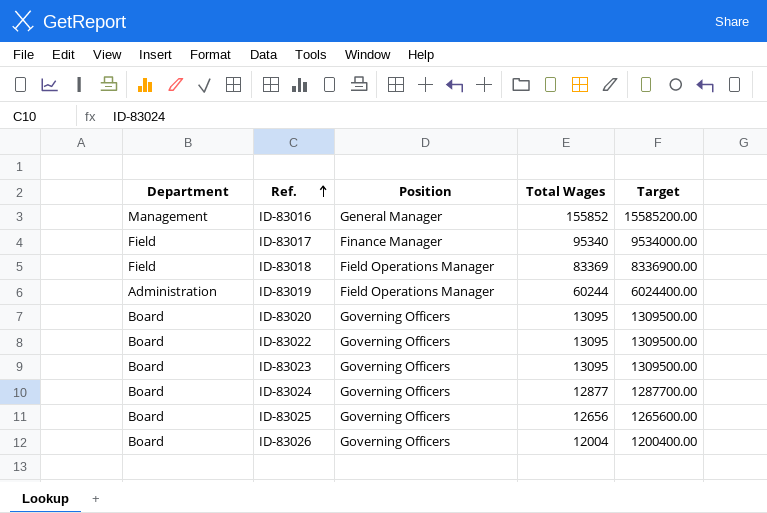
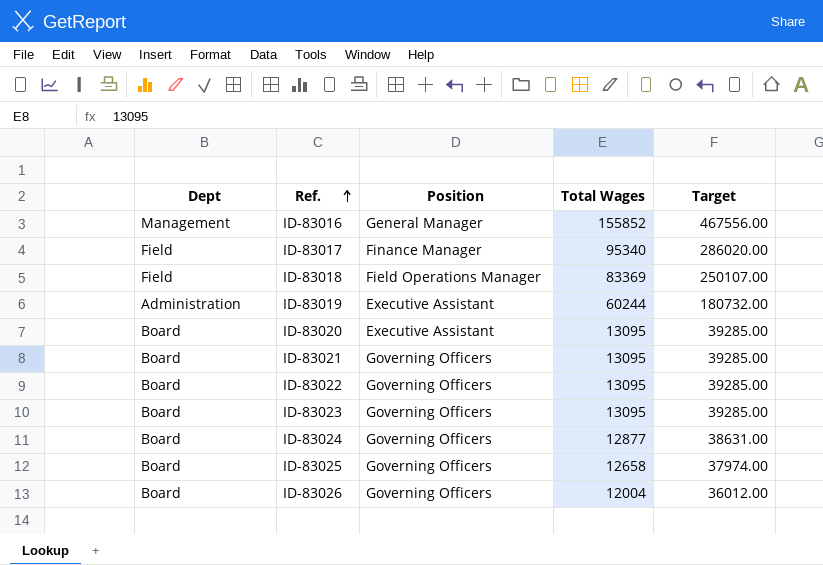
column name: Department -> Dept
column Target | formula: [Total Wages] * 100 -> [Total Wages] * 3
ID-83019 | Position: Field Operations Manager -> Executive Assistant
ID-83020 | Position: Governing Officers -> Executive Assistant
row ID-83021: none -> Board | Governing Officers | 13095 | 39285.00
ID-83025 | Total Wages: 12656 -> 12658

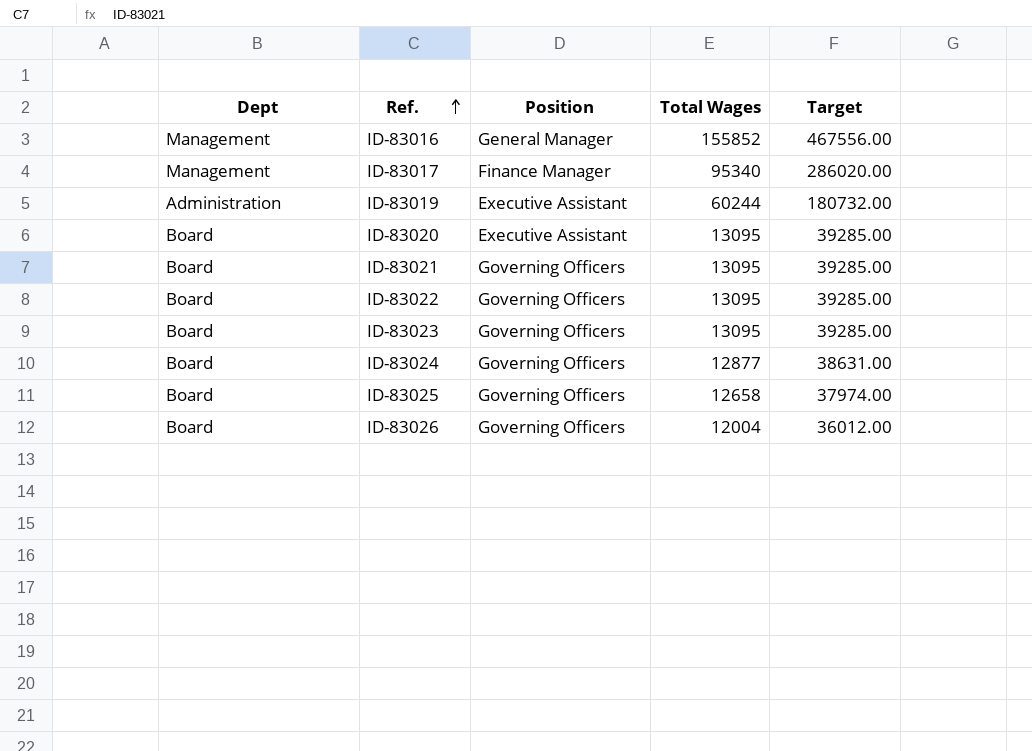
row ID-83018: Field | Field Operations Manager | 83369 | 250107.00 -> none
ID-83017 | Dept: Field -> Management

